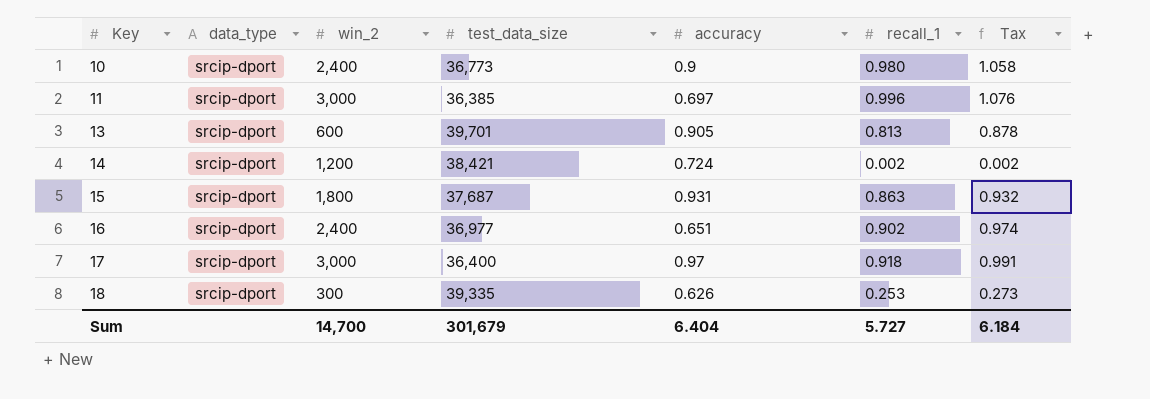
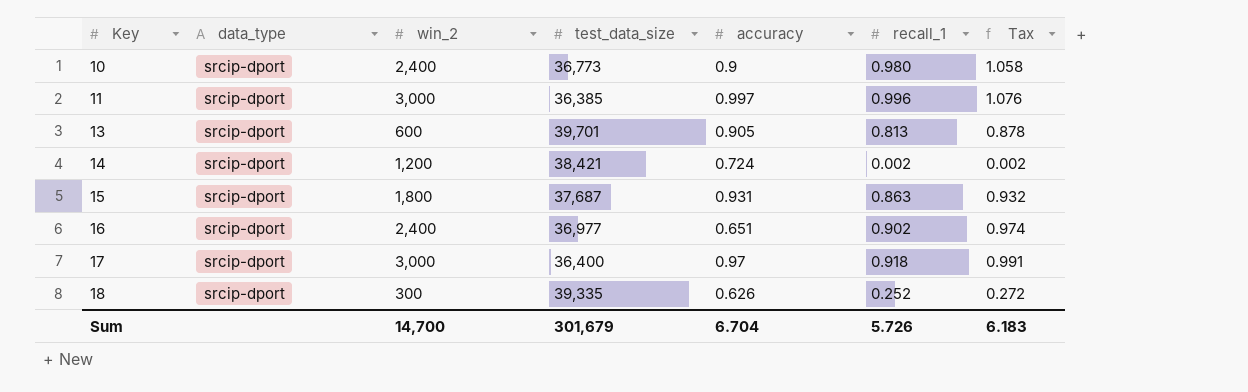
11 | accuracy: 0.697 -> 0.997
18 | recall_1: 0.253 -> 0.252
18 | Tax: 0.273 -> 0.272
Sum | accuracy: 6.404 -> 6.704
Sum | recall_1: 5.727 -> 5.726
Sum | Tax: 6.184 -> 6.183

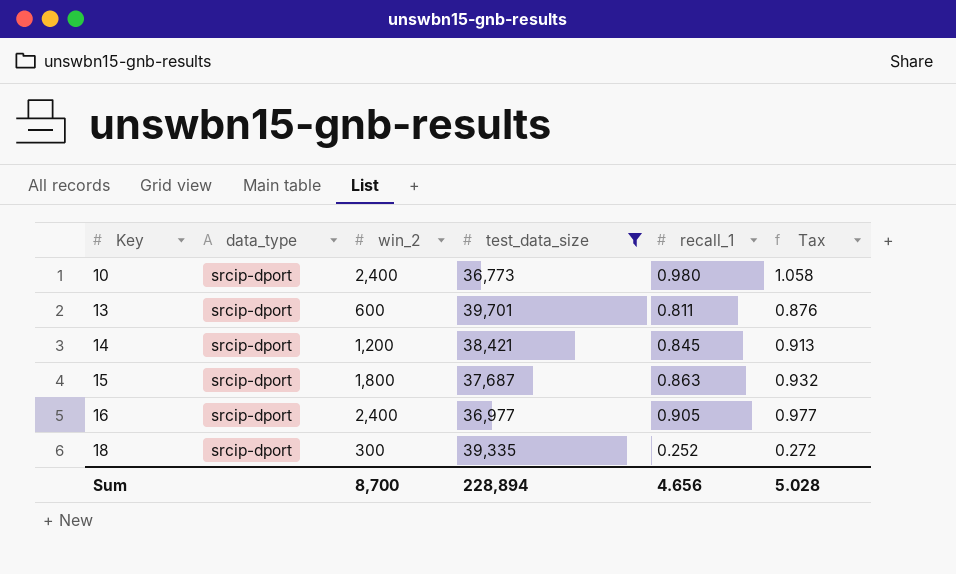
filter: none -> test_data_size >= 36,773
column accuracy | position: 5 -> none
13 | recall_1: 0.813 -> 0.811
13 | Tax: 0.878 -> 0.876
14 | recall_1: 0.002 -> 0.845
14 | Tax: 0.002 -> 0.913
16 | recall_1: 0.902 -> 0.905
16 | Tax: 0.974 -> 0.977
Sum | win_2: 14,700 -> 8,700
Sum | test_data_size: 301,679 -> 228,894
Sum | recall_1: 5.726 -> 4.656
Sum | Tax: 6.183 -> 5.028

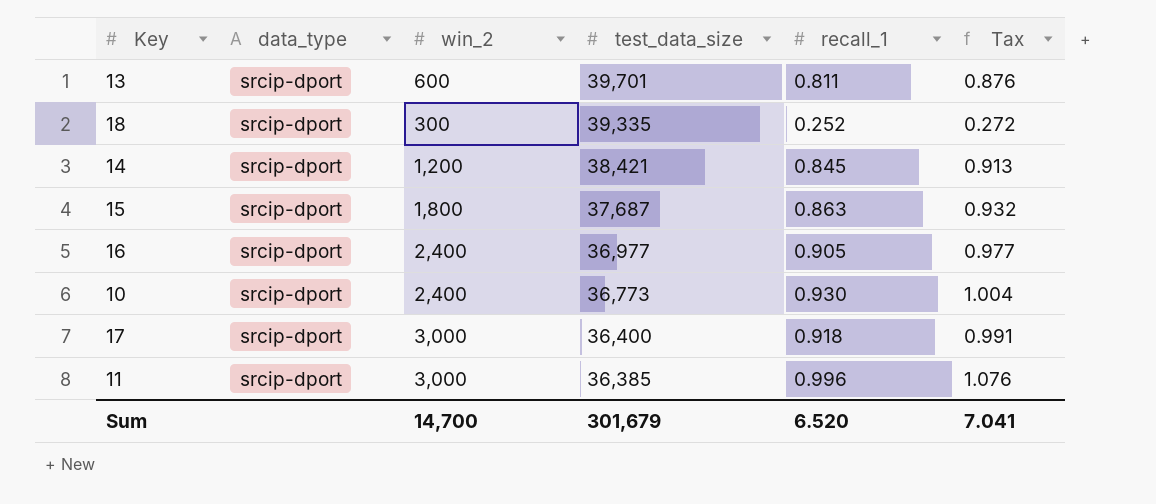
filter: test_data_size >= 36,773 -> none
row order: Key ascending -> test_data_size descending
10 | recall_1: 0.980 -> 0.930
10 | Tax: 1.058 -> 1.004
Sum | win_2: 8,700 -> 14,700
Sum | test_data_size: 228,894 -> 301,679
Sum | recall_1: 4.656 -> 6.520
Sum | Tax: 5.028 -> 7.041

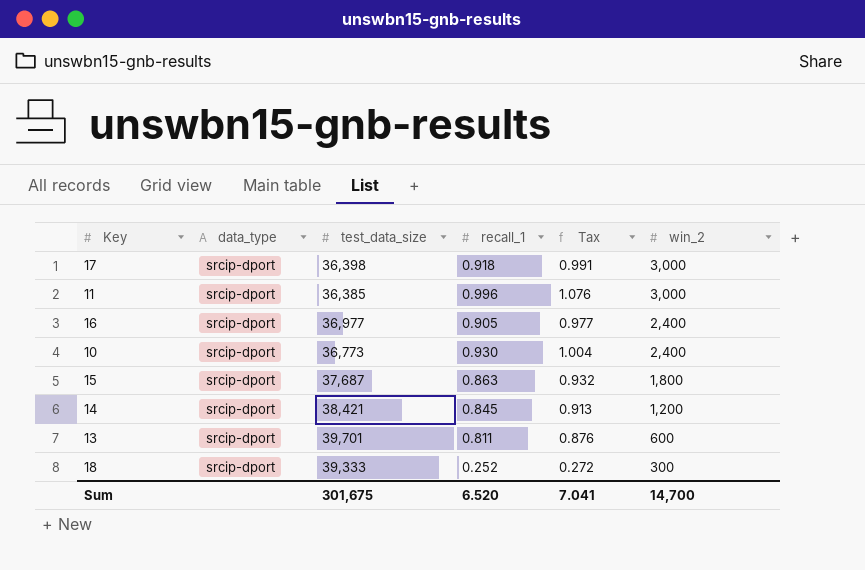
row order: test_data_size descending -> win_2 descending
column win_2 | position: 3 -> 6
17 | test_data_size: 36,400 -> 36,398
18 | test_data_size: 39,335 -> 39,333
Sum | test_data_size: 301,679 -> 301,675

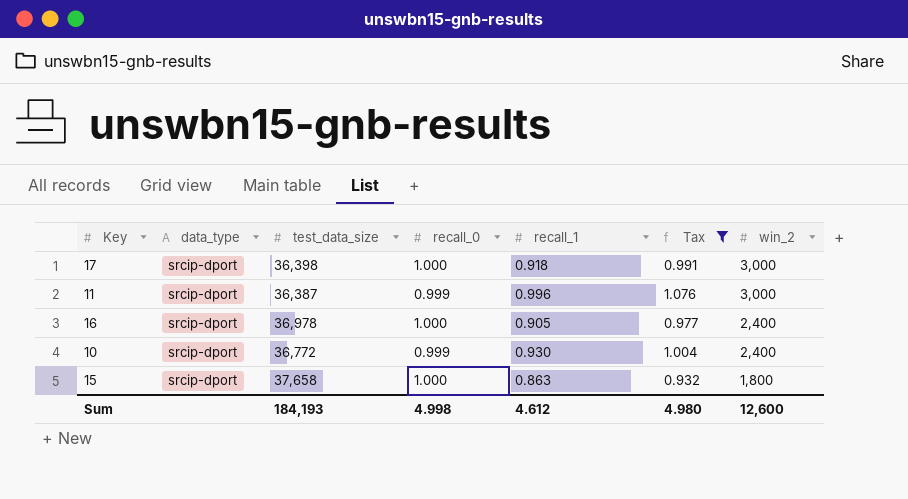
filter: none -> Tax >= 0.932
column recall_0 | position: none -> 4
11 | test_data_size: 36,385 -> 36,387
16 | test_data_size: 36,977 -> 36,978
10 | test_data_size: 36,773 -> 36,772
15 | test_data_size: 37,687 -> 37,658
Sum | test_data_size: 301,675 -> 184,193
Sum | recall_1: 6.520 -> 4.612
Sum | Tax: 7.041 -> 4.980
Sum | win_2: 14,700 -> 12,600

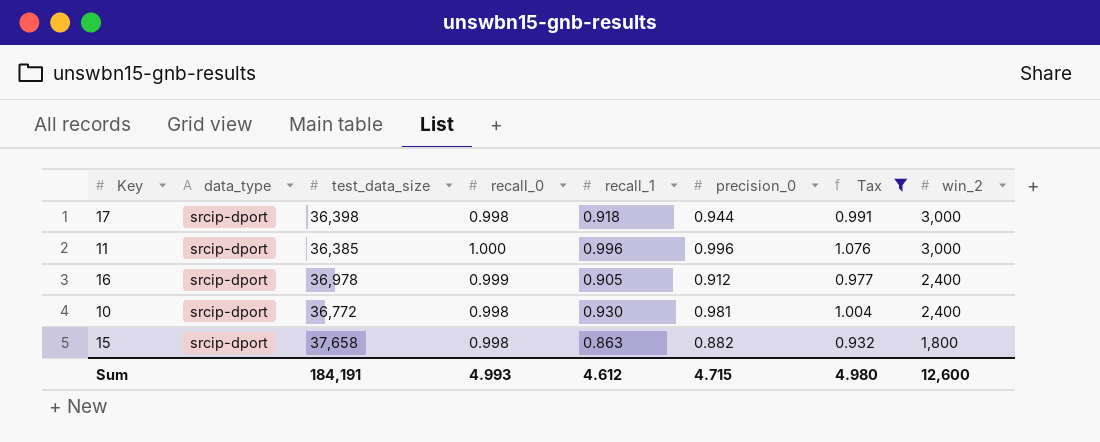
column precision_0 | position: none -> 6
17 | recall_0: 1.000 -> 0.998
11 | test_data_size: 36,387 -> 36,385
11 | recall_0: 0.999 -> 1.000
16 | recall_0: 1.000 -> 0.999
10 | recall_0: 0.999 -> 0.998
15 | recall_0: 1.000 -> 0.998
Sum | test_data_size: 184,193 -> 184,191
Sum | recall_0: 4.998 -> 4.993

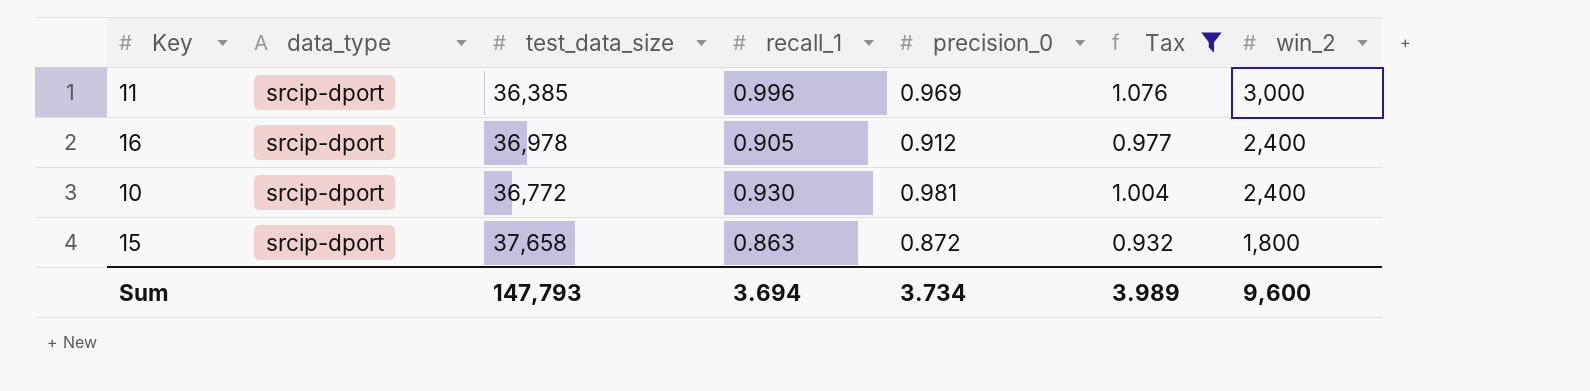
column recall_0 | position: 4 -> none
row 17: srcip-dport | 36,398 | 0.998 | 0.918 | 0.944 | 0.991 | 3,000 -> none
11 | precision_0: 0.996 -> 0.969
15 | precision_0: 0.882 -> 0.872
Sum | test_data_size: 184,191 -> 147,793
Sum | recall_1: 4.612 -> 3.694
Sum | precision_0: 4.715 -> 3.734
Sum | Tax: 4.980 -> 3.989
Sum | win_2: 12,600 -> 9,600

